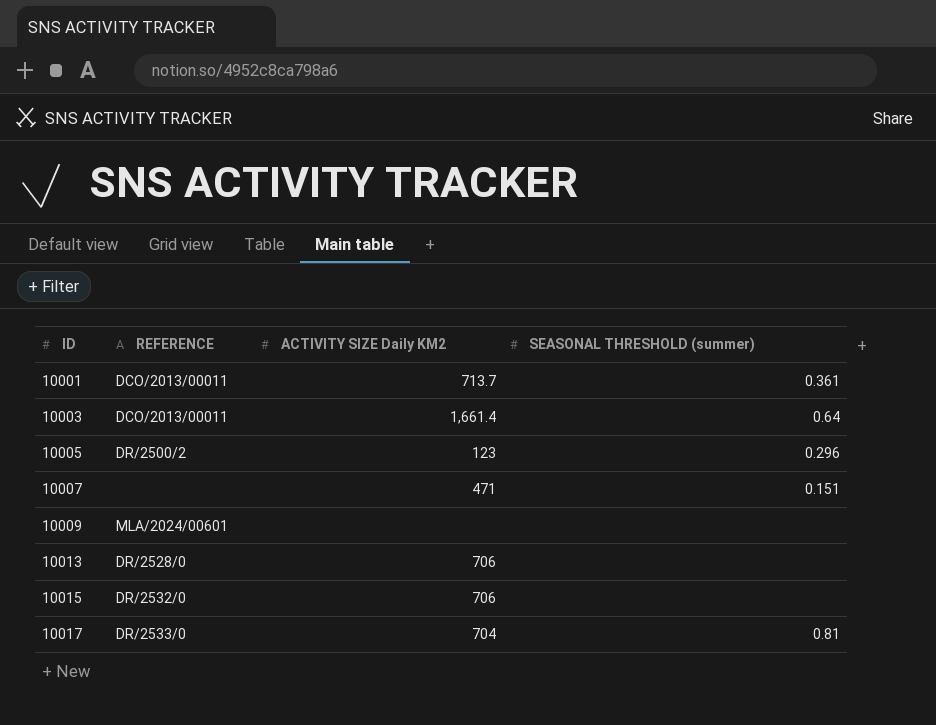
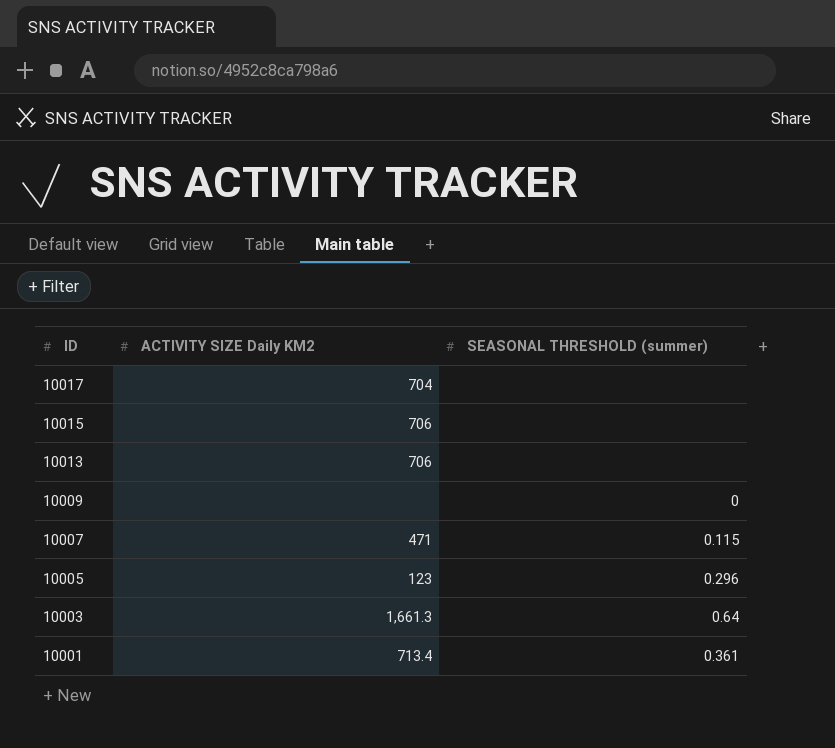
row order: ID ascending -> ID descending
column REFERENCE | position: 2 -> none
10017 | SEASONAL THRESHOLD (summer): 0.81 -> none
10009 | SEASONAL THRESHOLD (summer): none -> 0
10007 | SEASONAL THRESHOLD (summer): 0.151 -> 0.115
10003 | ACTIVITY SIZE Daily KM2: 1,661.4 -> 1,661.3
10001 | ACTIVITY SIZE Daily KM2: 713.7 -> 713.4

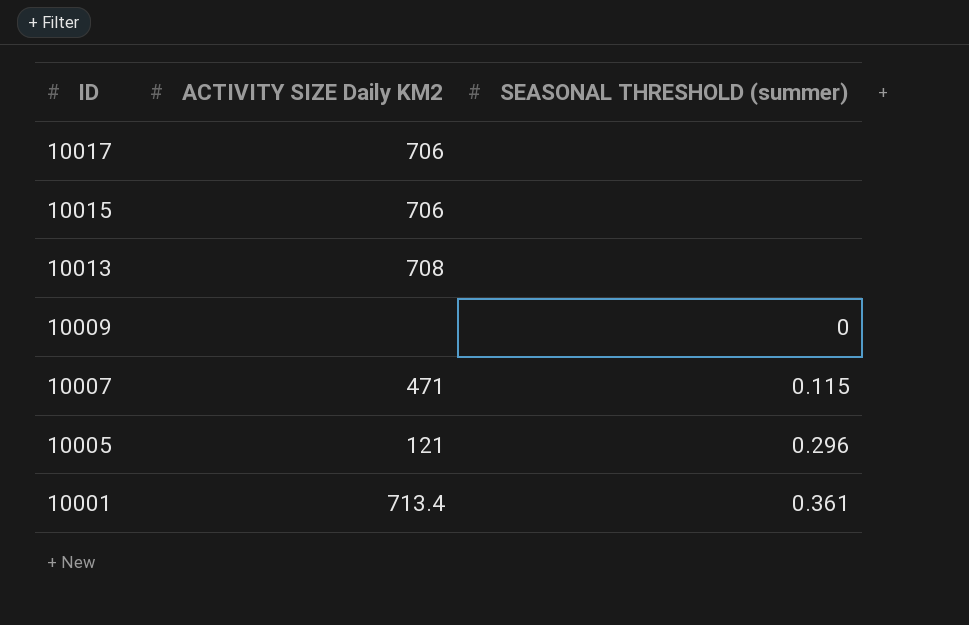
row 10003: 1,661.3 | 0.64 -> none
10017 | ACTIVITY SIZE Daily KM2: 704 -> 706
10013 | ACTIVITY SIZE Daily KM2: 706 -> 708
10005 | ACTIVITY SIZE Daily KM2: 123 -> 121

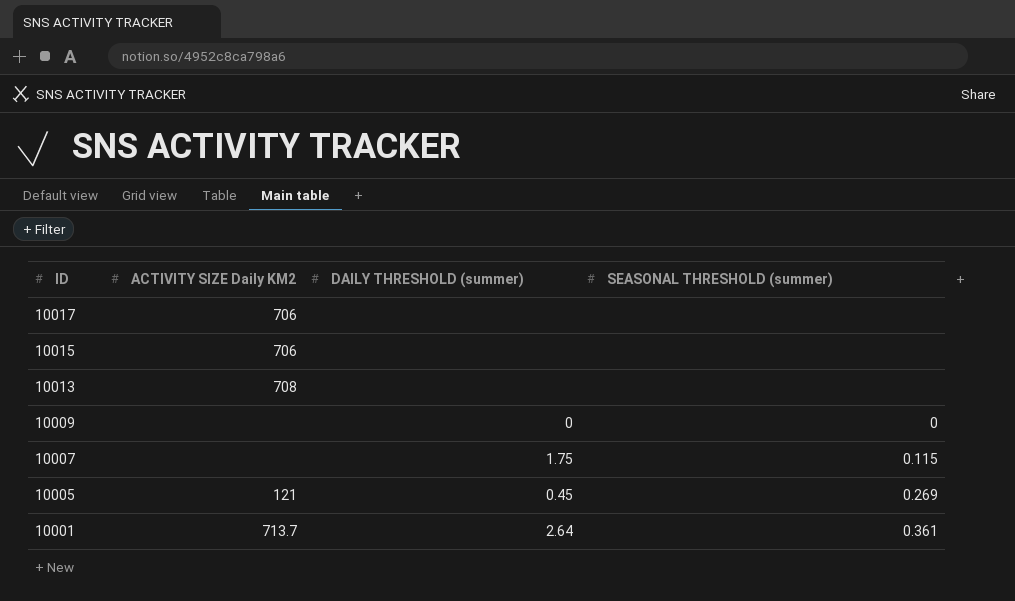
column DAILY THRESHOLD (summer) | position: none -> 3
10007 | ACTIVITY SIZE Daily KM2: 471 -> none
10005 | SEASONAL THRESHOLD (summer): 0.296 -> 0.269
10001 | ACTIVITY SIZE Daily KM2: 713.4 -> 713.7

